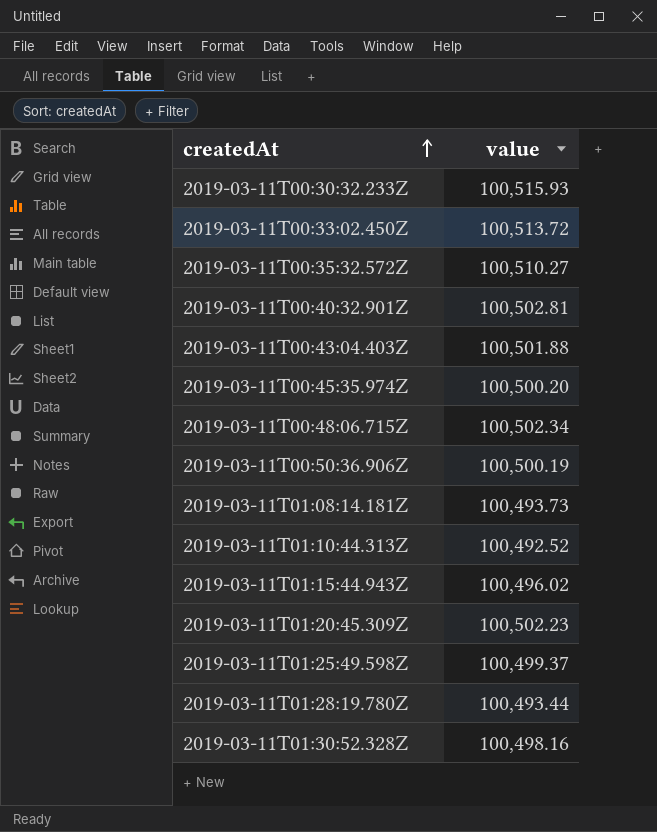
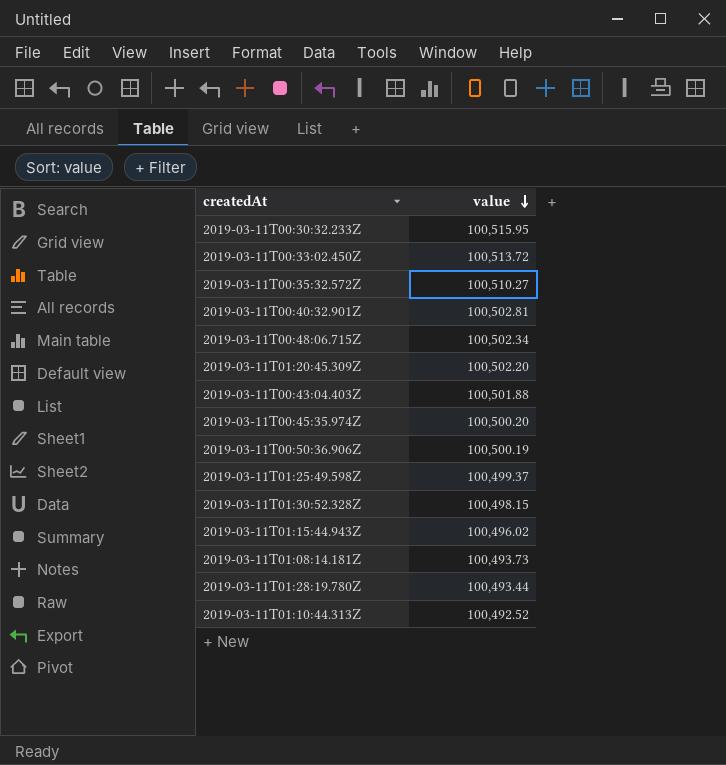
row order: createdAt ascending -> value descending
2019-03-11T00:30:32.233Z | value: 100,515.93 -> 100,515.95
2019-03-11T01:20:45.309Z | value: 100,502.23 -> 100,502.20
2019-03-11T01:30:52.328Z | value: 100,498.16 -> 100,498.15

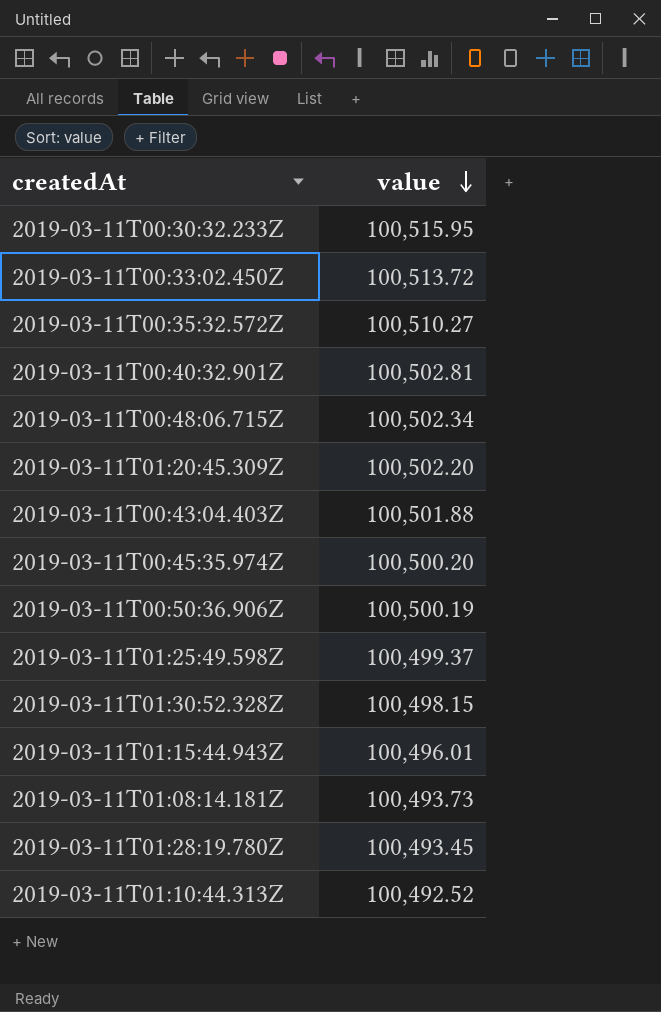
2019-03-11T01:15:44.943Z | value: 100,496.02 -> 100,496.01
2019-03-11T01:28:19.780Z | value: 100,493.44 -> 100,493.45

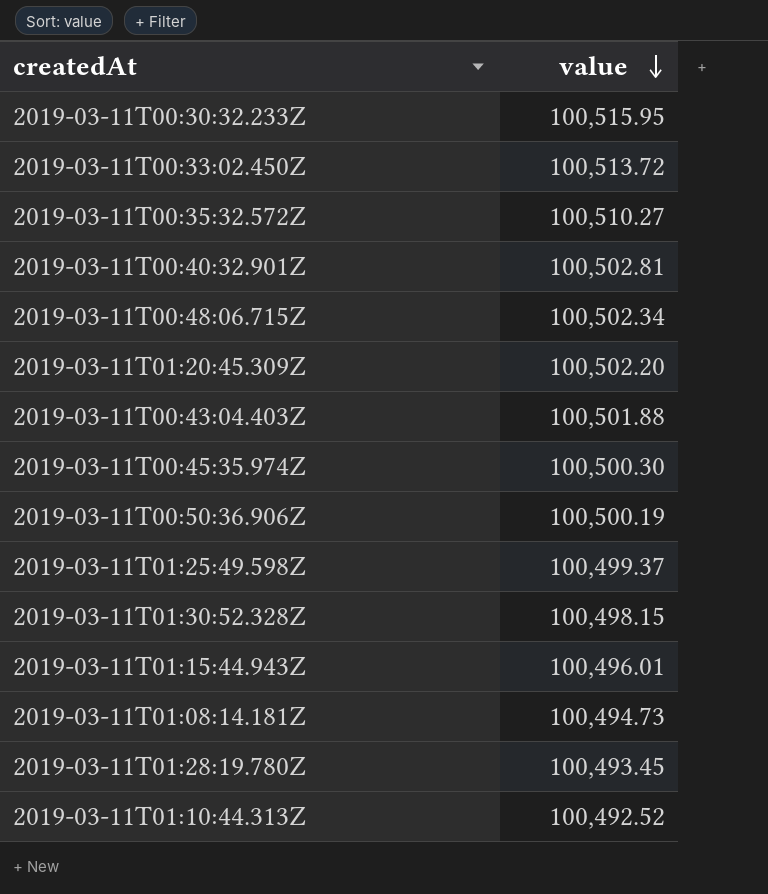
2019-03-11T00:45:35.974Z | value: 100,500.20 -> 100,500.30
2019-03-11T01:08:14.181Z | value: 100,493.73 -> 100,494.73

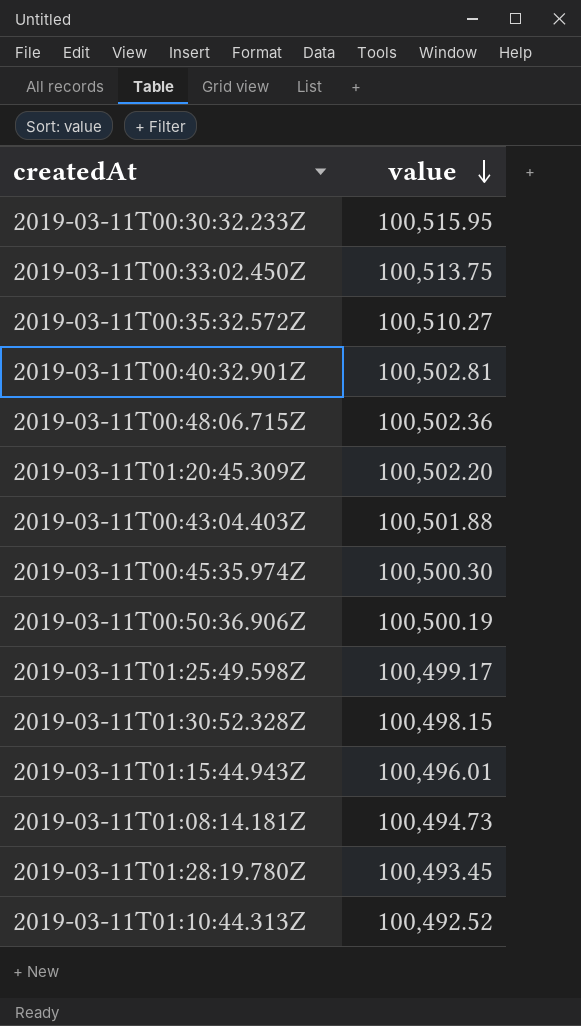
2019-03-11T00:33:02.450Z | value: 100,513.72 -> 100,513.75
2019-03-11T00:48:06.715Z | value: 100,502.34 -> 100,502.36
2019-03-11T01:25:49.598Z | value: 100,499.37 -> 100,499.17

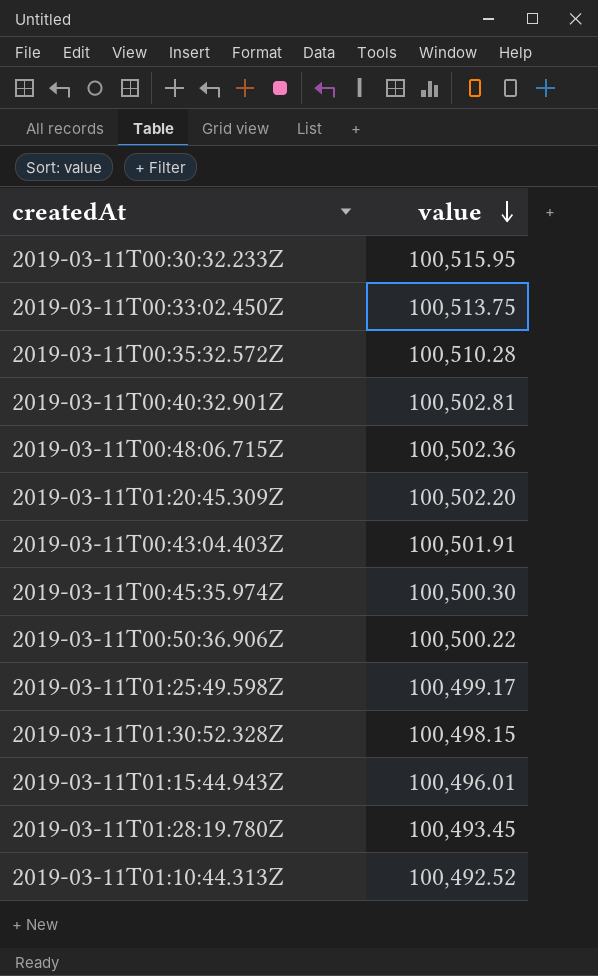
row 2019-03-11T01:08:14.181Z: 100,494.73 -> none
2019-03-11T00:35:32.572Z | value: 100,510.27 -> 100,510.28
2019-03-11T00:43:04.403Z | value: 100,501.88 -> 100,501.91
2019-03-11T00:50:36.906Z | value: 100,500.19 -> 100,500.22

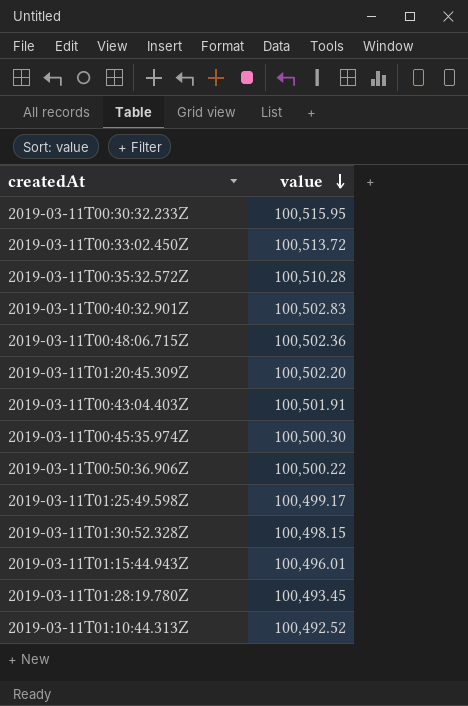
2019-03-11T00:33:02.450Z | value: 100,513.75 -> 100,513.72
2019-03-11T00:40:32.901Z | value: 100,502.81 -> 100,502.83

